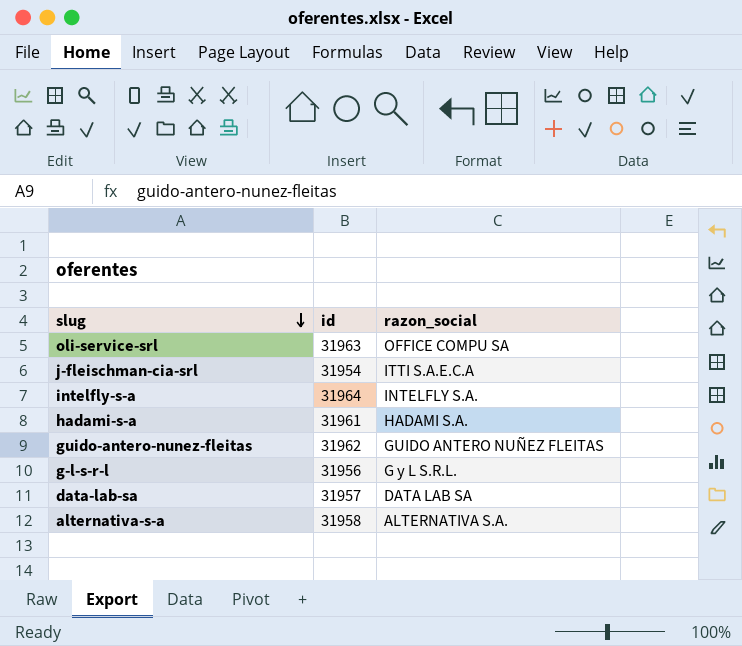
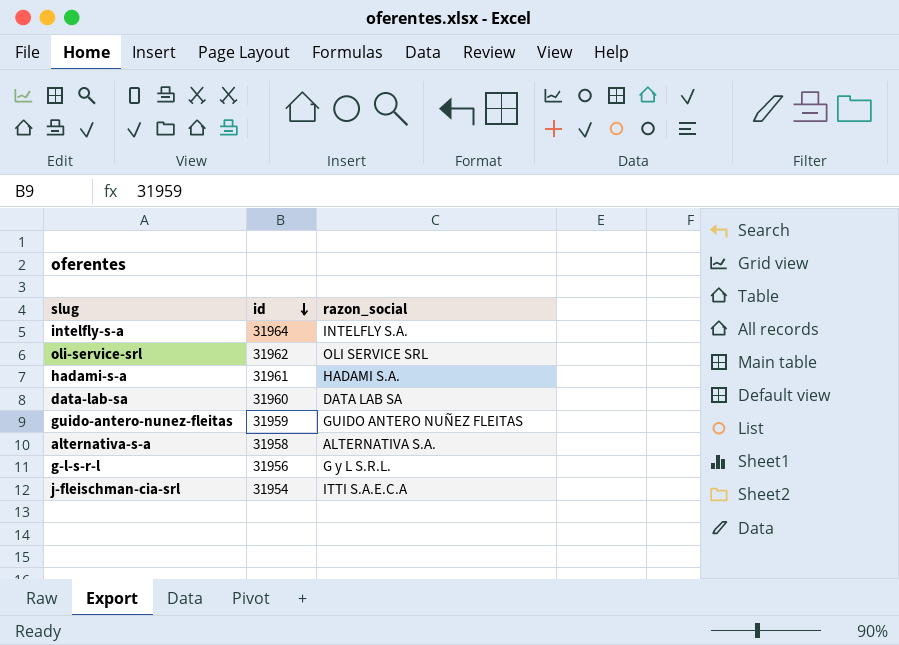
row order: slug descending -> id descending
oli-service-srl | id: 31963 -> 31962
oli-service-srl | razon_social: OFFICE COMPU SA -> OLI SERVICE SRL
data-lab-sa | id: 31957 -> 31960
guido-antero-nunez-fleitas | id: 31962 -> 31959

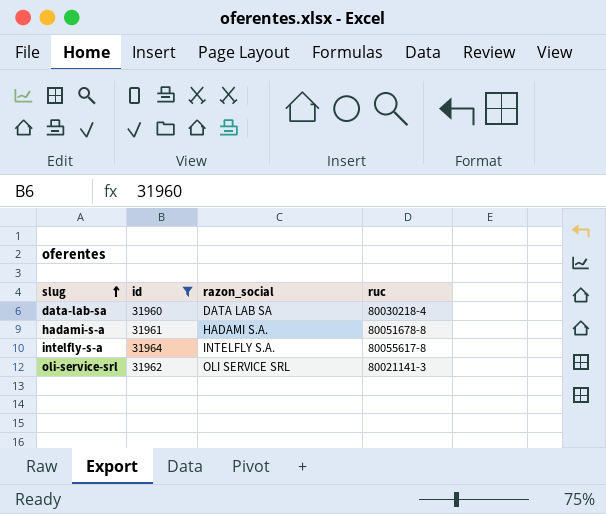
filter: none -> id >= 31960
row order: id descending -> slug ascending
column ruc | position: none -> 4

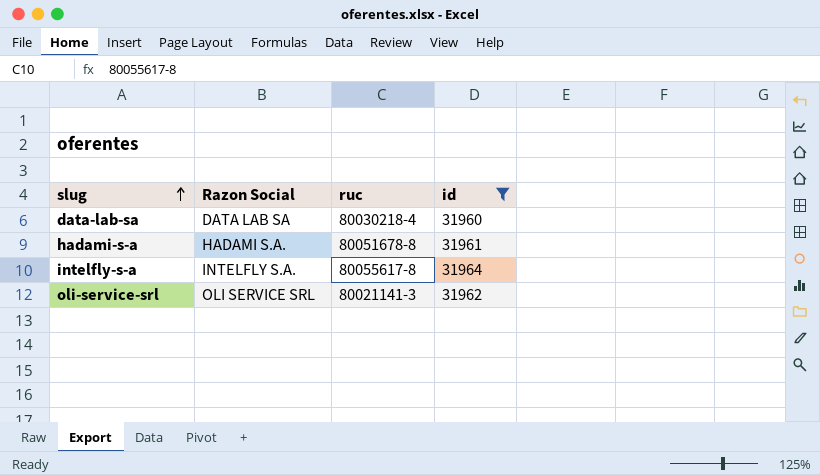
column name: razon_social -> Razon Social
column id | position: 2 -> 4

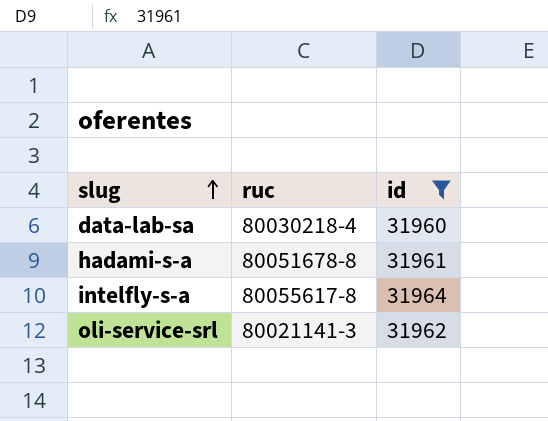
column Razon Social | position: 2 -> none

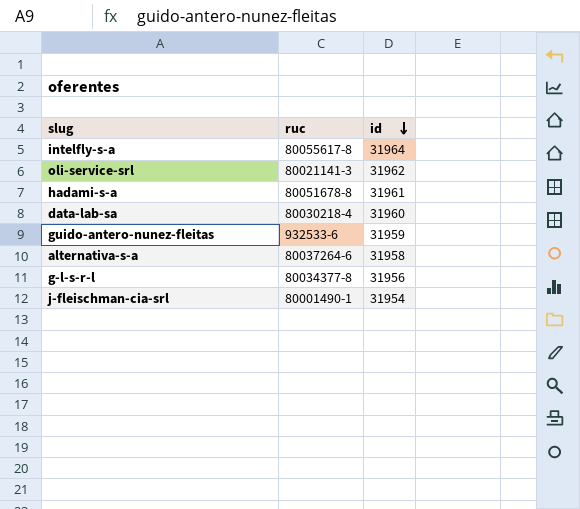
filter: id >= 31960 -> none
row order: slug ascending -> id descending

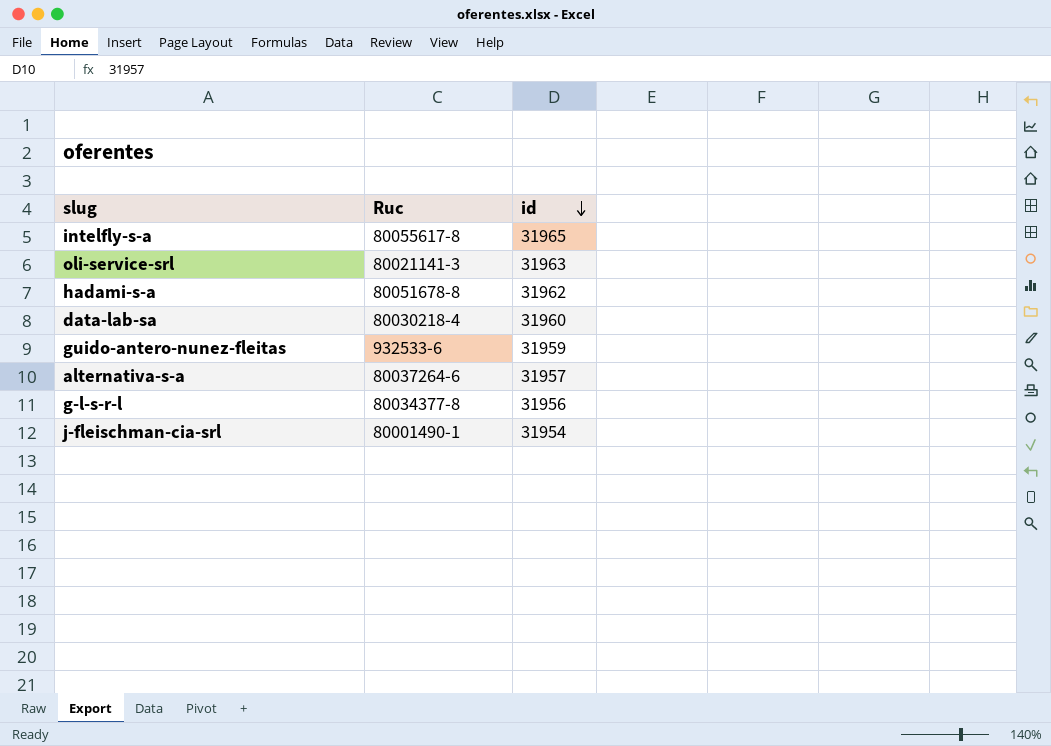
column name: ruc -> Ruc
intelfly-s-a | id: 31964 -> 31965
oli-service-srl | id: 31962 -> 31963
hadami-s-a | id: 31961 -> 31962
alternativa-s-a | id: 31958 -> 31957

